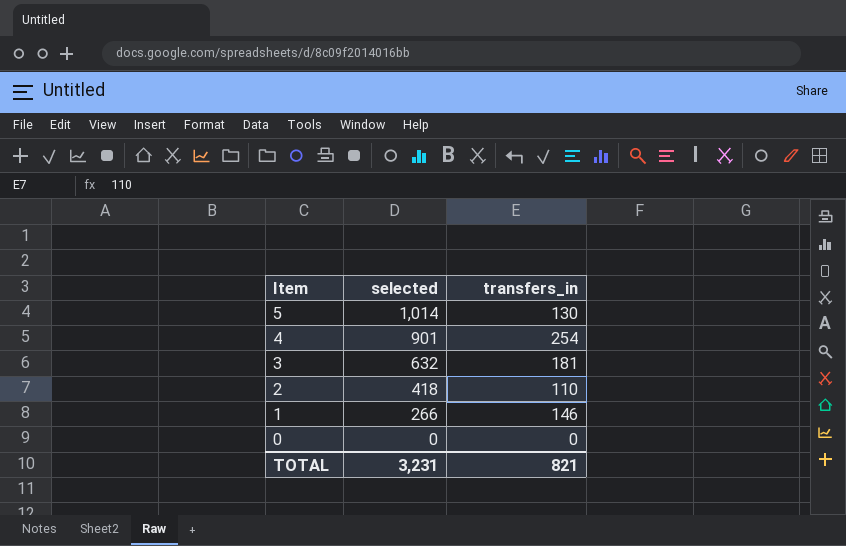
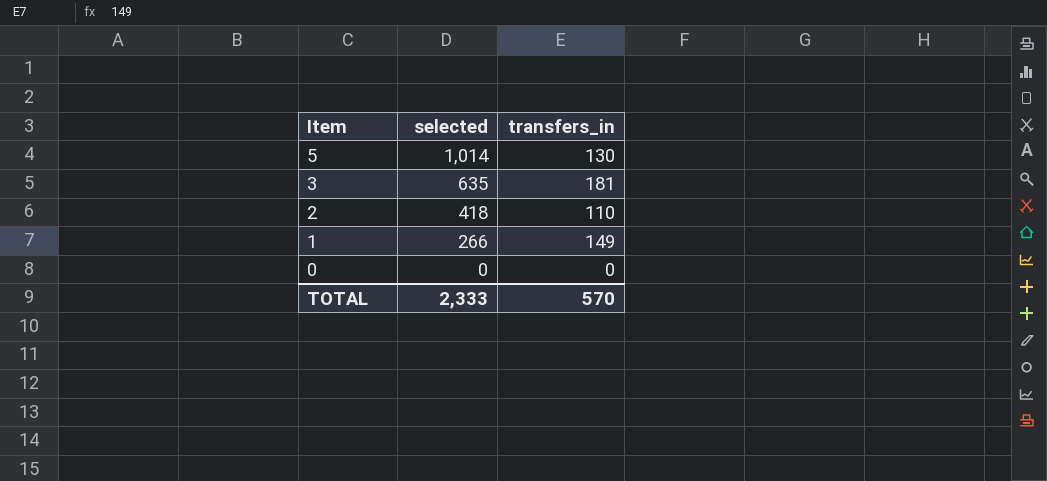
row 4: 901 | 254 -> none
3 | selected: 632 -> 635
1 | transfers_in: 146 -> 149
TOTAL | selected: 3,231 -> 2,333
TOTAL | transfers_in: 821 -> 570

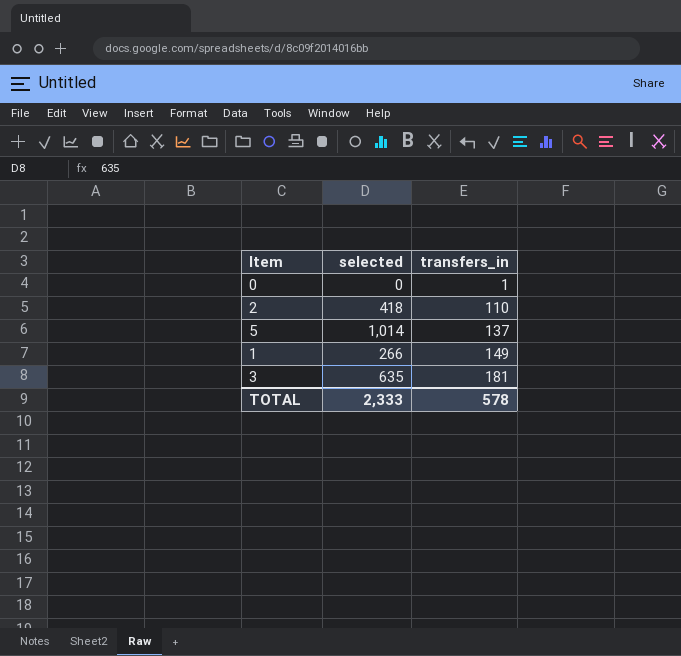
row order: Item descending -> transfers_in ascending
0 | transfers_in: 0 -> 1
5 | transfers_in: 130 -> 137
TOTAL | transfers_in: 570 -> 578

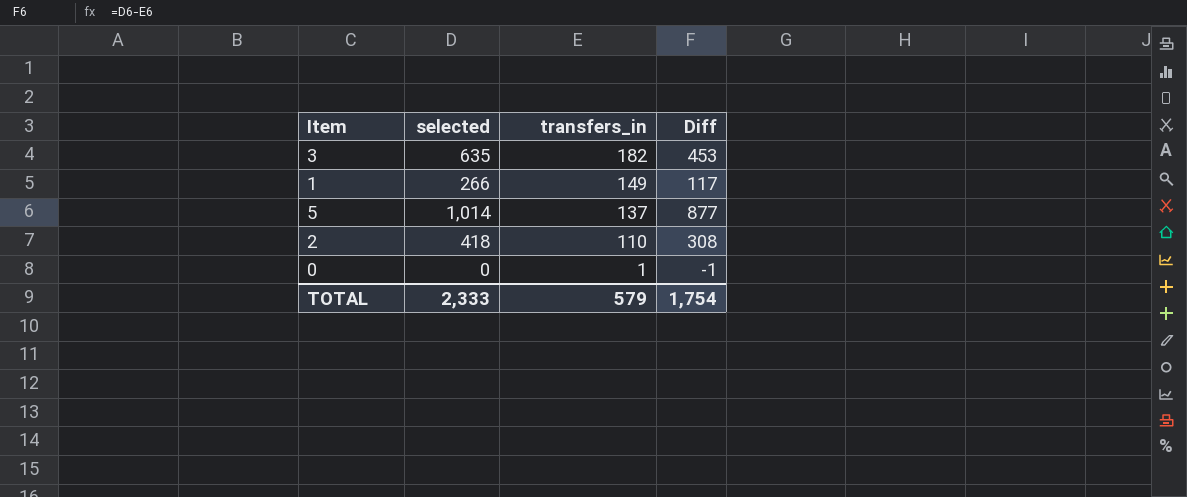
row order: transfers_in ascending -> transfers_in descending
column Diff | formula: none -> [selected] - [transfers_in]
3 | transfers_in: 181 -> 182
TOTAL | transfers_in: 578 -> 579

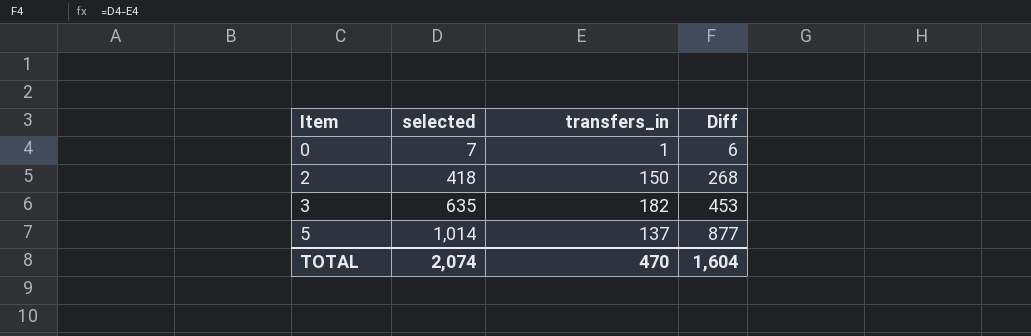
row order: transfers_in descending -> Item ascending
row 1: 266 | 149 | 117 -> none
0 | selected: 0 -> 7
0 | Diff: -1 -> 6
2 | transfers_in: 110 -> 150
2 | Diff: 308 -> 268
TOTAL | selected: 2,333 -> 2,074
TOTAL | transfers_in: 579 -> 470
TOTAL | Diff: 1,754 -> 1,604

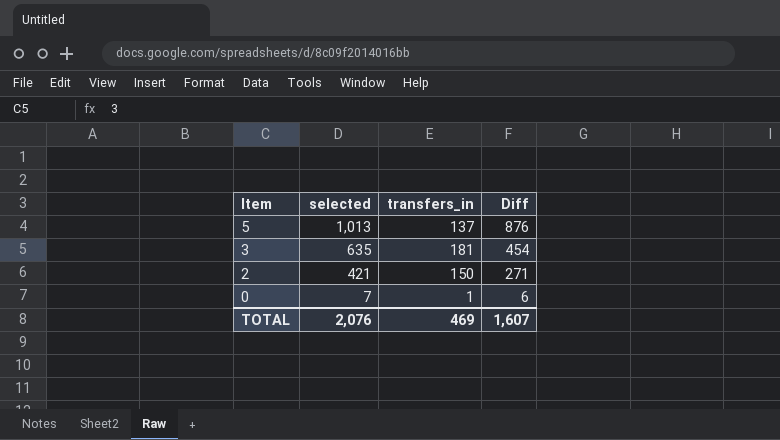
row order: Item ascending -> Item descending
5 | selected: 1,014 -> 1,013
5 | Diff: 877 -> 876
3 | transfers_in: 182 -> 181
3 | Diff: 453 -> 454
2 | selected: 418 -> 421
2 | Diff: 268 -> 271
TOTAL | selected: 2,074 -> 2,076
TOTAL | transfers_in: 470 -> 469
TOTAL | Diff: 1,604 -> 1,607

